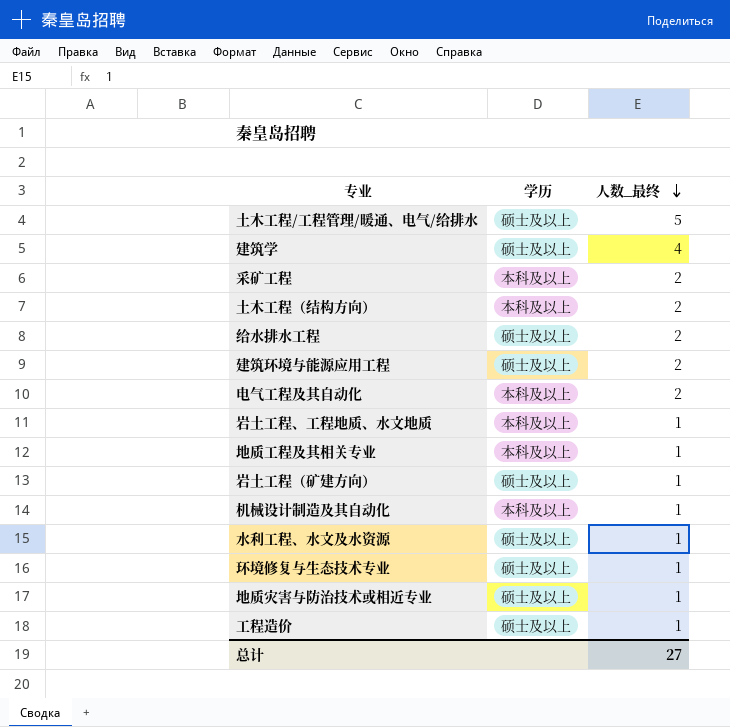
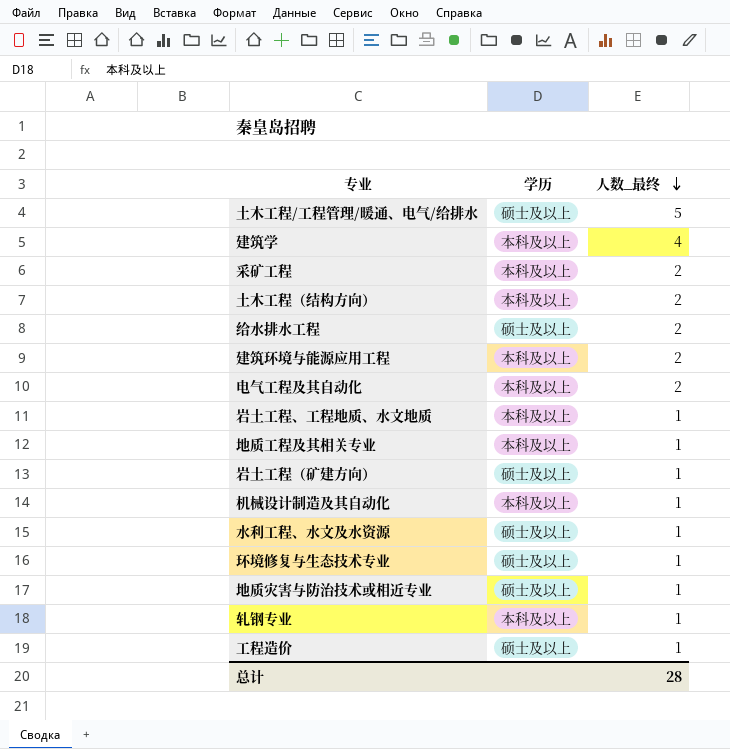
建筑学 | 学历: 硕士及以上 -> 本科及以上
建筑环境与能源应用工程 | 学历: 硕士及以上 -> 本科及以上
row 轧钢专业: none -> 本科及以上 | 1
总计 | 人数_最终: 27 -> 28

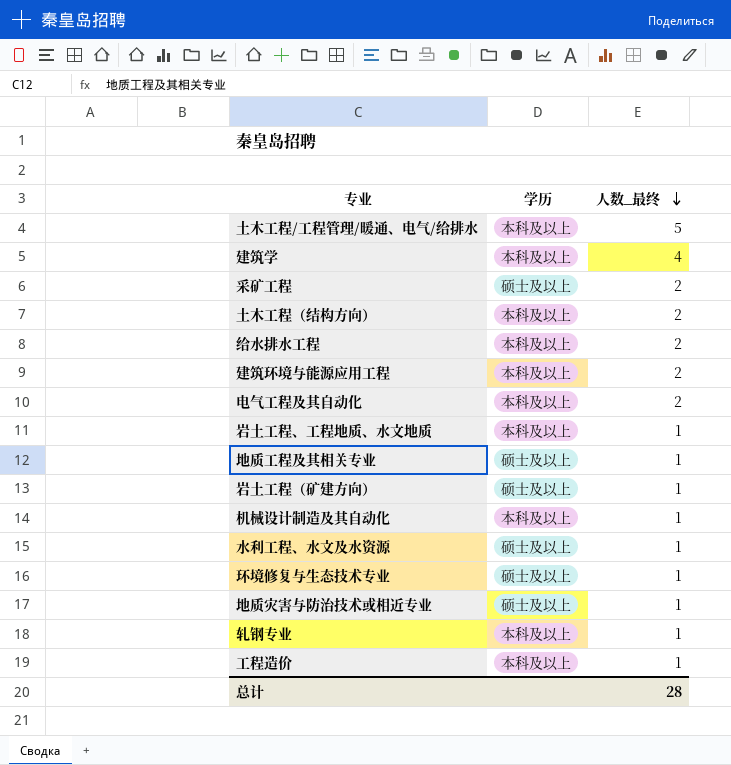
土木工程/工程管理/暖通、电气/给排水 | 学历: 硕士及以上 -> 本科及以上
采矿工程 | 学历: 本科及以上 -> 硕士及以上
给水排水工程 | 学历: 硕士及以上 -> 本科及以上
地质工程及其相关专业 | 学历: 本科及以上 -> 硕士及以上
工程造价 | 学历: 硕士及以上 -> 本科及以上

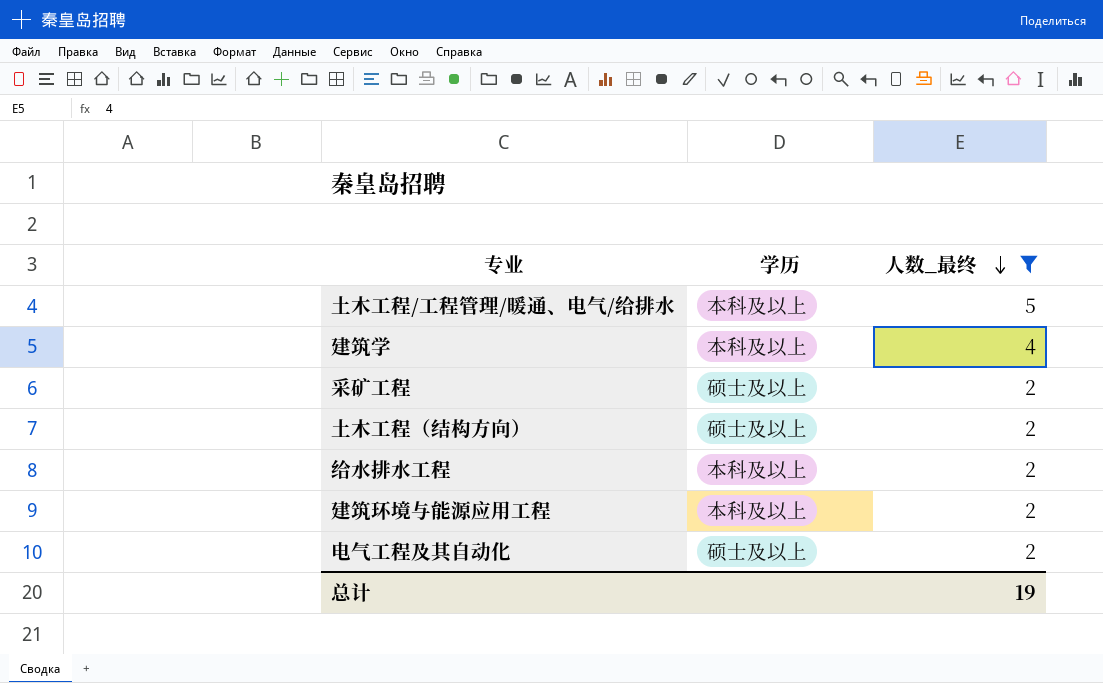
filter: none -> 人数_最终 != 1
土木工程（结构方向） | 学历: 本科及以上 -> 硕士及以上
电气工程及其自动化 | 学历: 本科及以上 -> 硕士及以上
总计 | 人数_最终: 28 -> 19

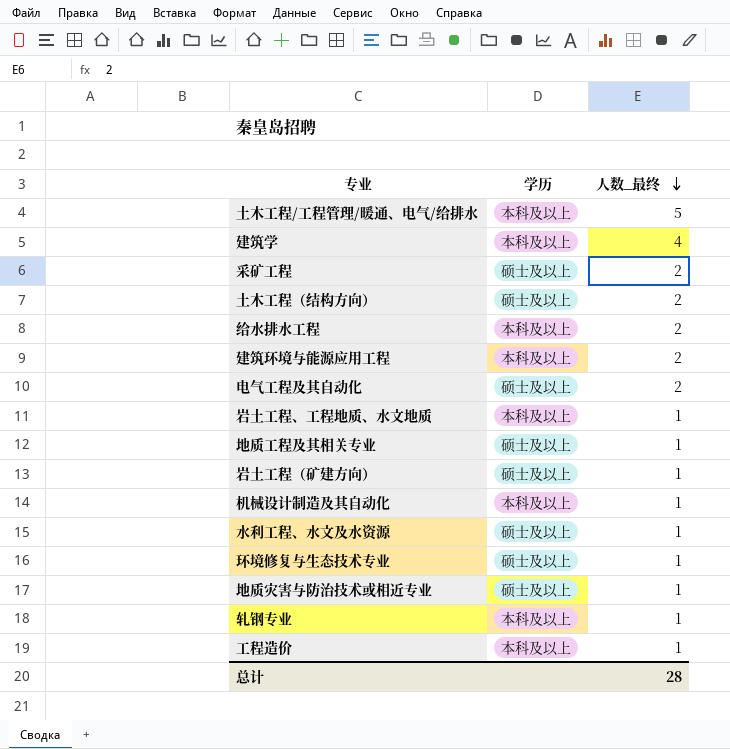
filter: 人数_最终 != 1 -> none
总计 | 人数_最终: 19 -> 28

